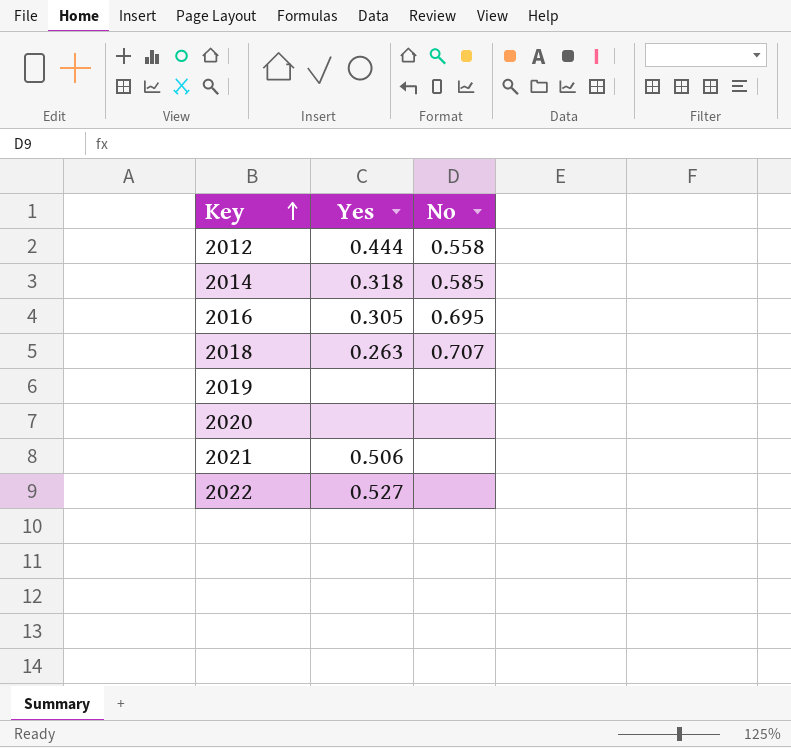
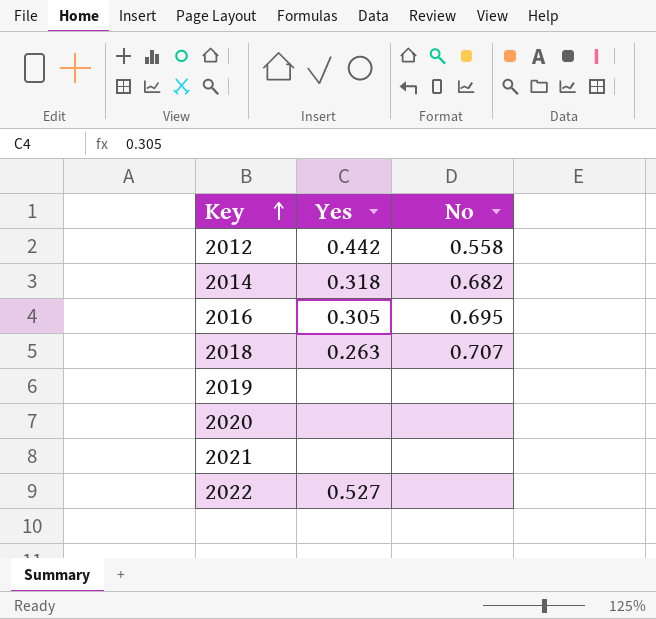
2012 | Yes: 0.444 -> 0.442
2014 | No: 0.585 -> 0.682
2021 | Yes: 0.506 -> none

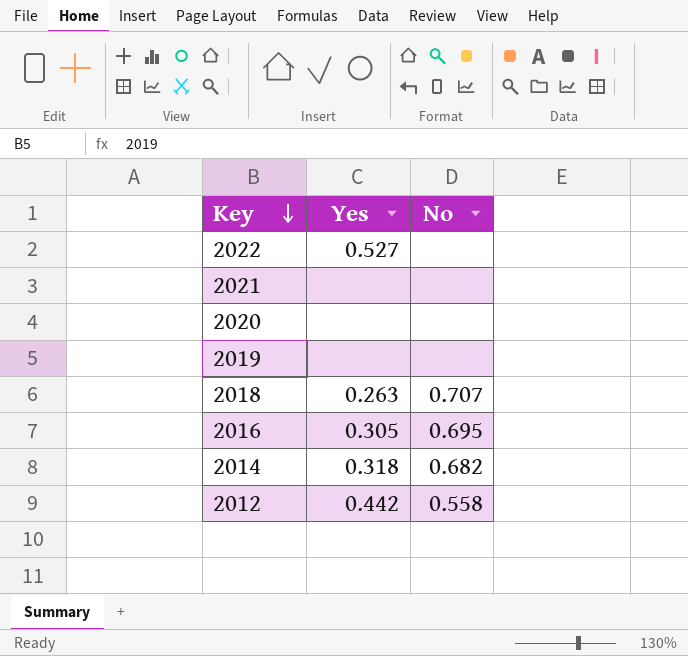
row order: Key ascending -> Key descending

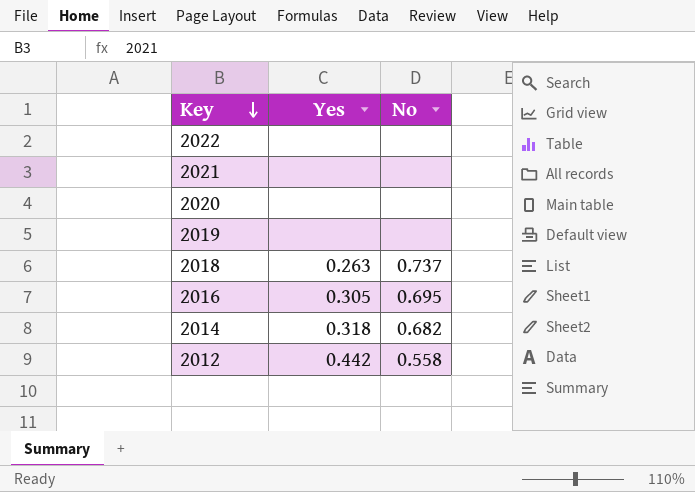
2022 | Yes: 0.527 -> none
2018 | No: 0.707 -> 0.737

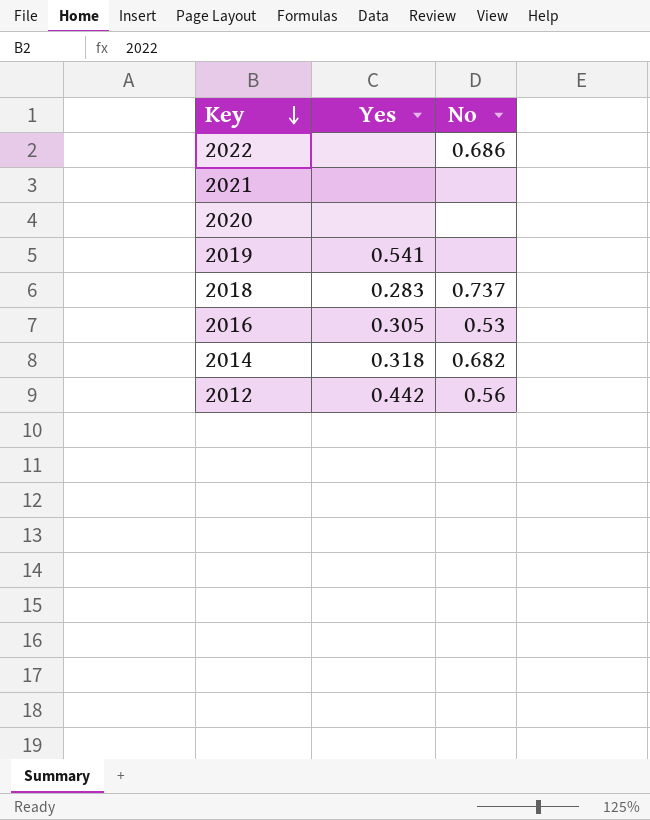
2022 | No: none -> 0.686
2019 | Yes: none -> 0.541
2018 | Yes: 0.263 -> 0.283
2016 | No: 0.695 -> 0.53
2012 | No: 0.558 -> 0.56

